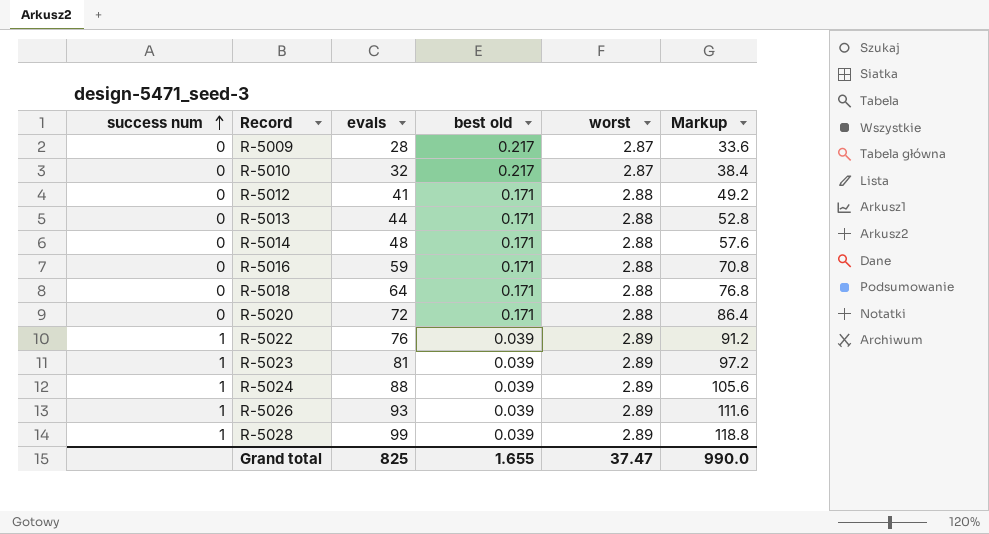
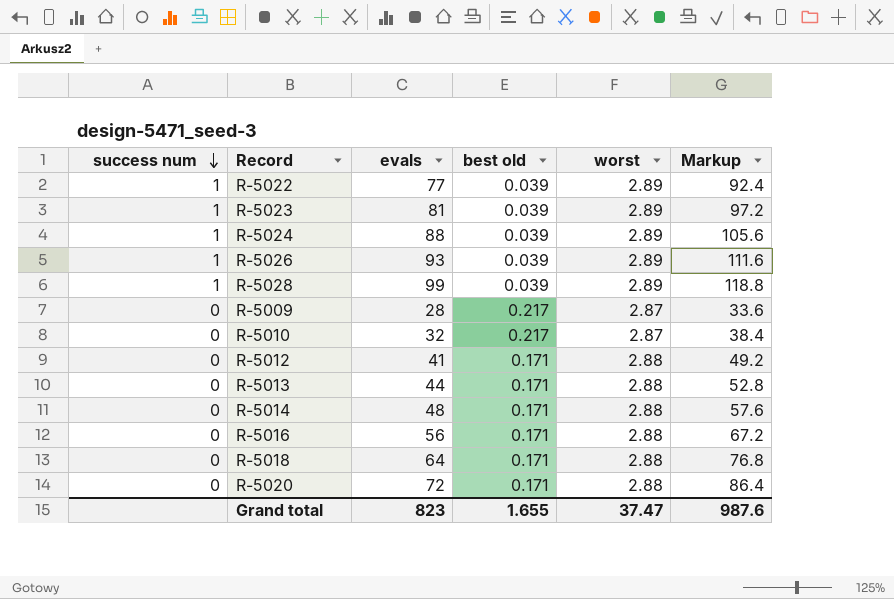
row order: success num ascending -> success num descending
R-5022 | evals: 76 -> 77
R-5022 | Markup: 91.2 -> 92.4
R-5016 | evals: 59 -> 56
R-5016 | Markup: 70.8 -> 67.2
Grand total | evals: 825 -> 823
Grand total | Markup: 990.0 -> 987.6

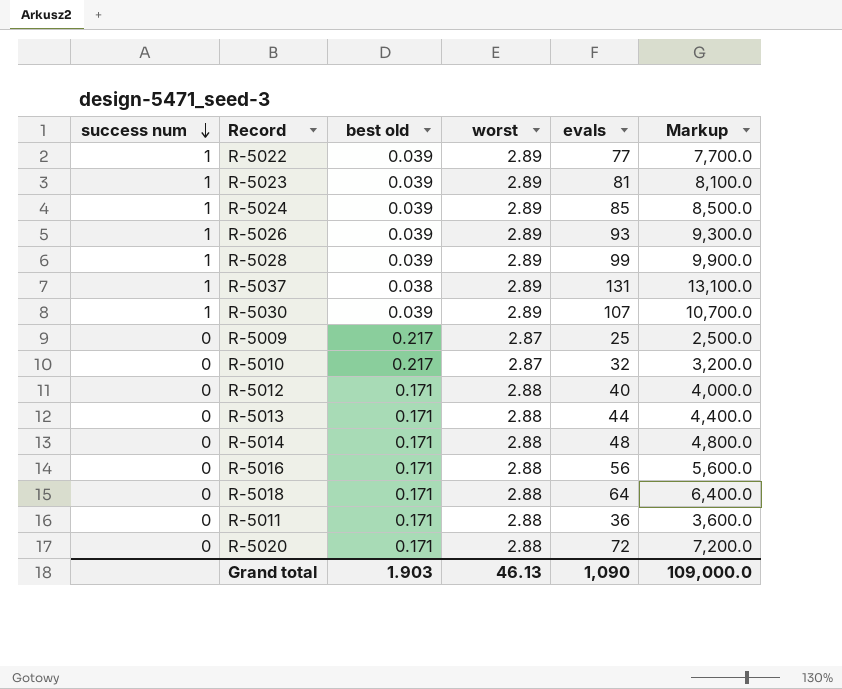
column evals | position: 3 -> 5
column Markup | formula: [evals] * 1.2 -> [evals] * 100
R-5024 | evals: 88 -> 85
row R-5037: none -> 1 | 0.038 | 2.89 | 131 | 13,100.0
row R-5030: none -> 1 | 0.039 | 2.89 | 107 | 10,700.0
R-5009 | evals: 28 -> 25
R-5012 | evals: 41 -> 40
row R-5011: none -> 0 | 0.171 | 2.88 | 36 | 3,600.0
Grand total | best old: 1.655 -> 1.903
Grand total | worst: 37.47 -> 46.13
Grand total | evals: 823 -> 1,090
Grand total | Markup: 987.6 -> 109,000.0

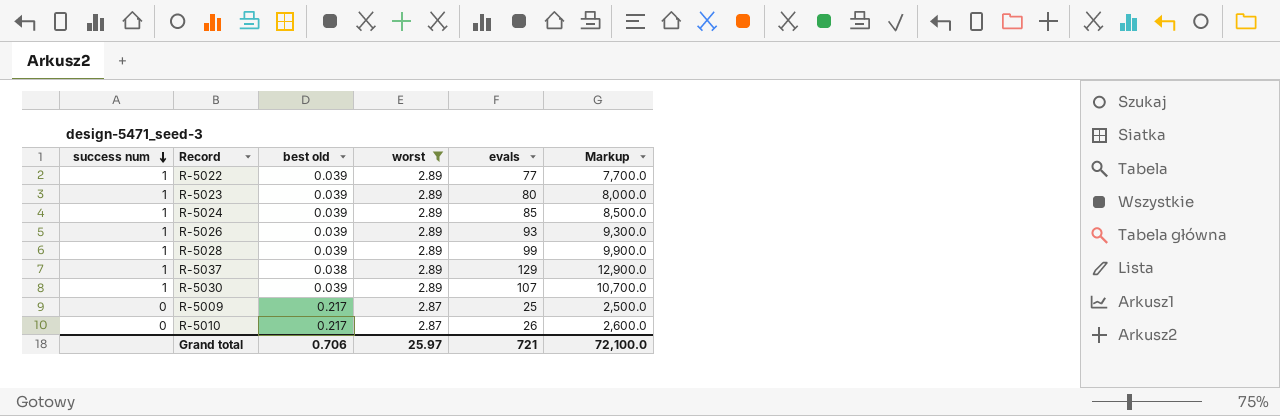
filter: none -> worst != 2.88
R-5023 | evals: 81 -> 80
R-5023 | Markup: 8,100.0 -> 8,000.0
R-5037 | evals: 131 -> 129
R-5037 | Markup: 13,100.0 -> 12,900.0
R-5010 | evals: 32 -> 26
R-5010 | Markup: 3,200.0 -> 2,600.0
Grand total | best old: 1.903 -> 0.706
Grand total | worst: 46.13 -> 25.97
Grand total | evals: 1,090 -> 721
Grand total | Markup: 109,000.0 -> 72,100.0

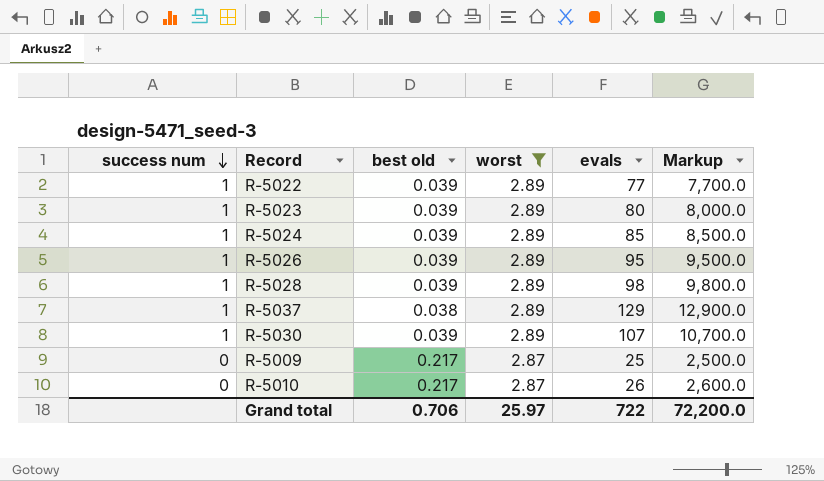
R-5026 | evals: 93 -> 95
R-5026 | Markup: 9,300.0 -> 9,500.0
R-5028 | evals: 99 -> 98
R-5028 | Markup: 9,900.0 -> 9,800.0
Grand total | evals: 721 -> 722
Grand total | Markup: 72,100.0 -> 72,200.0

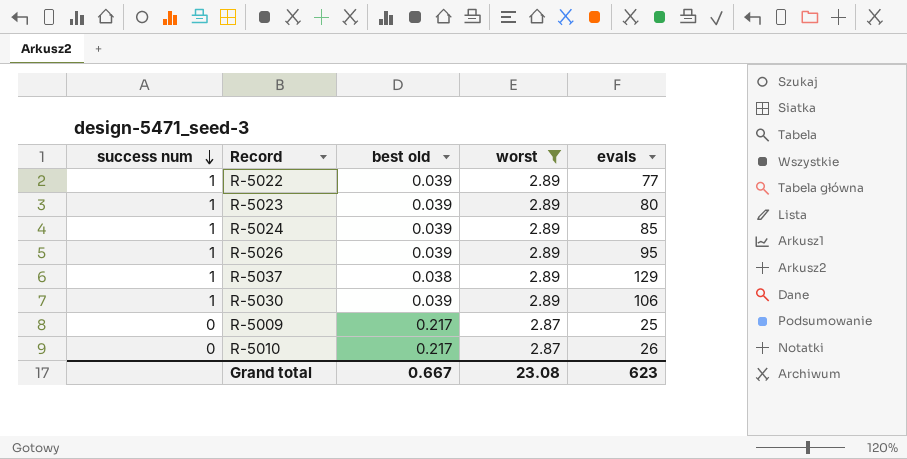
column Markup | formula: [evals] * 100 -> none
row R-5028: 1 | 0.039 | 2.89 | 98 | 9,800.0 -> none
R-5030 | evals: 107 -> 106
Grand total | best old: 0.706 -> 0.667
Grand total | worst: 25.97 -> 23.08
Grand total | evals: 722 -> 623

